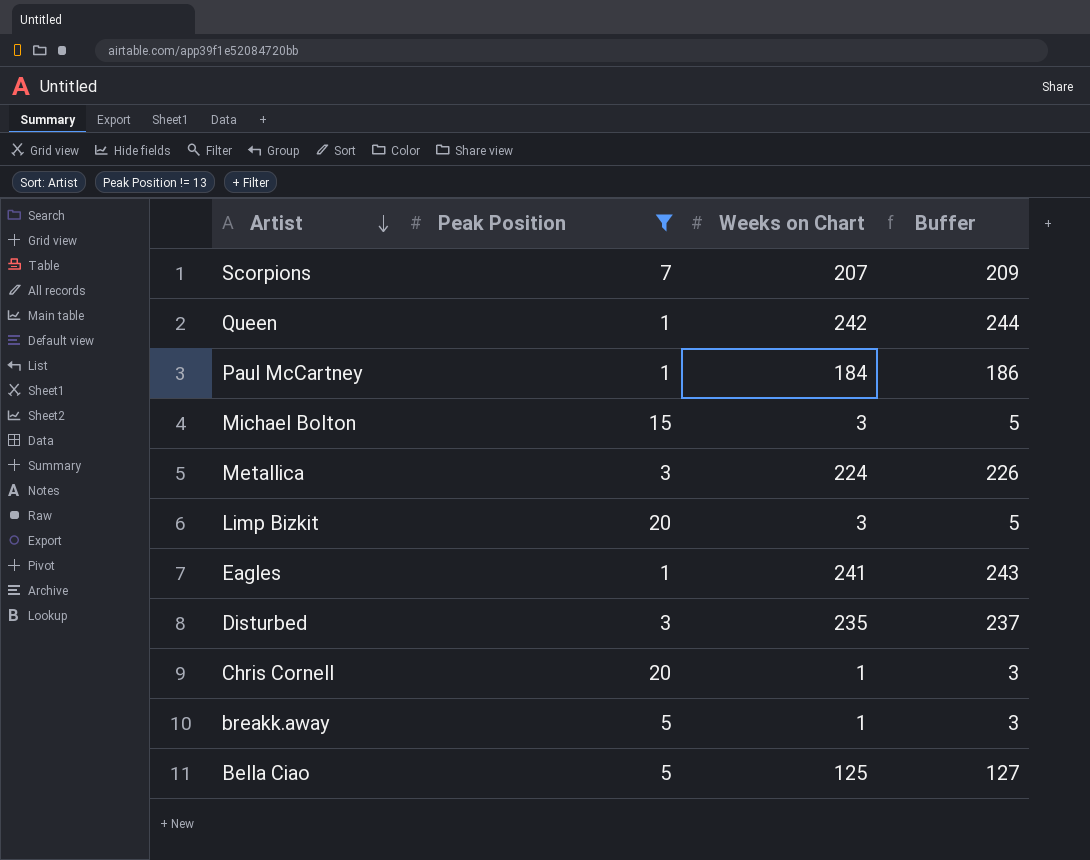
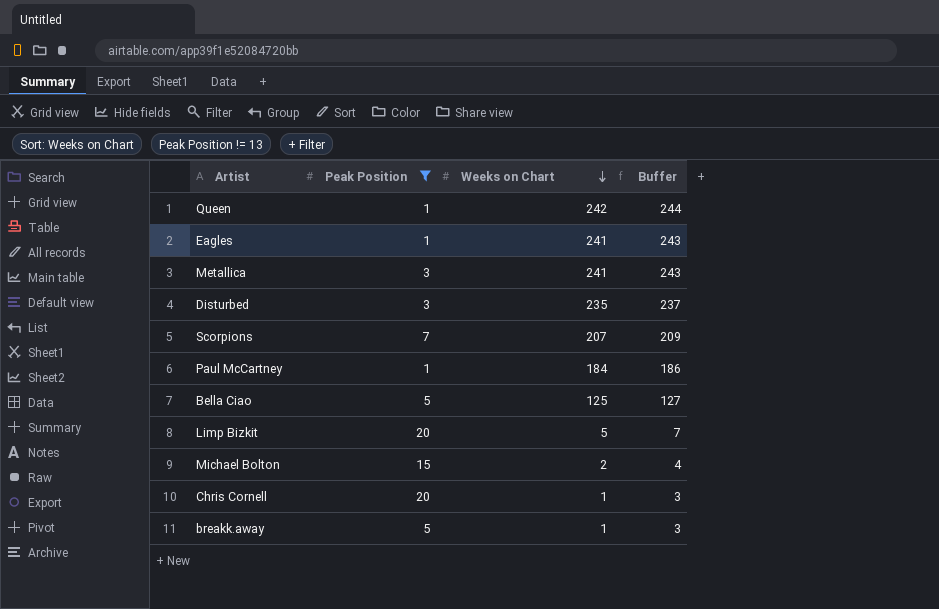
row order: Artist descending -> Weeks on Chart descending
Metallica | Weeks on Chart: 224 -> 241
Metallica | Buffer: 226 -> 243
Limp Bizkit | Weeks on Chart: 3 -> 5
Limp Bizkit | Buffer: 5 -> 7
Michael Bolton | Weeks on Chart: 3 -> 2
Michael Bolton | Buffer: 5 -> 4

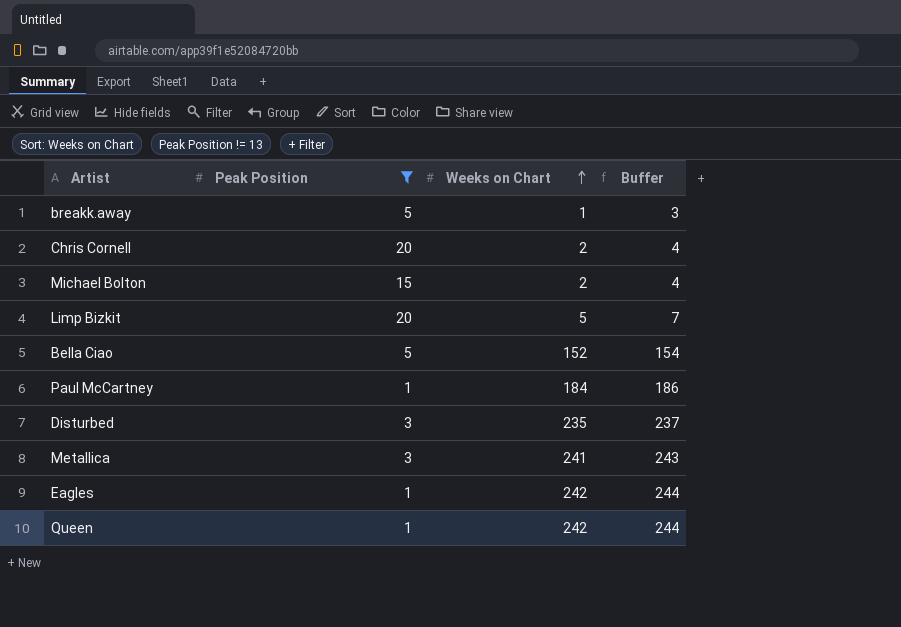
row order: Weeks on Chart descending -> Weeks on Chart ascending
row Scorpions: 7 | 207 | 209 -> none
Chris Cornell | Weeks on Chart: 1 -> 2
Chris Cornell | Buffer: 3 -> 4
Bella Ciao | Weeks on Chart: 125 -> 152
Bella Ciao | Buffer: 127 -> 154
Eagles | Weeks on Chart: 241 -> 242
Eagles | Buffer: 243 -> 244

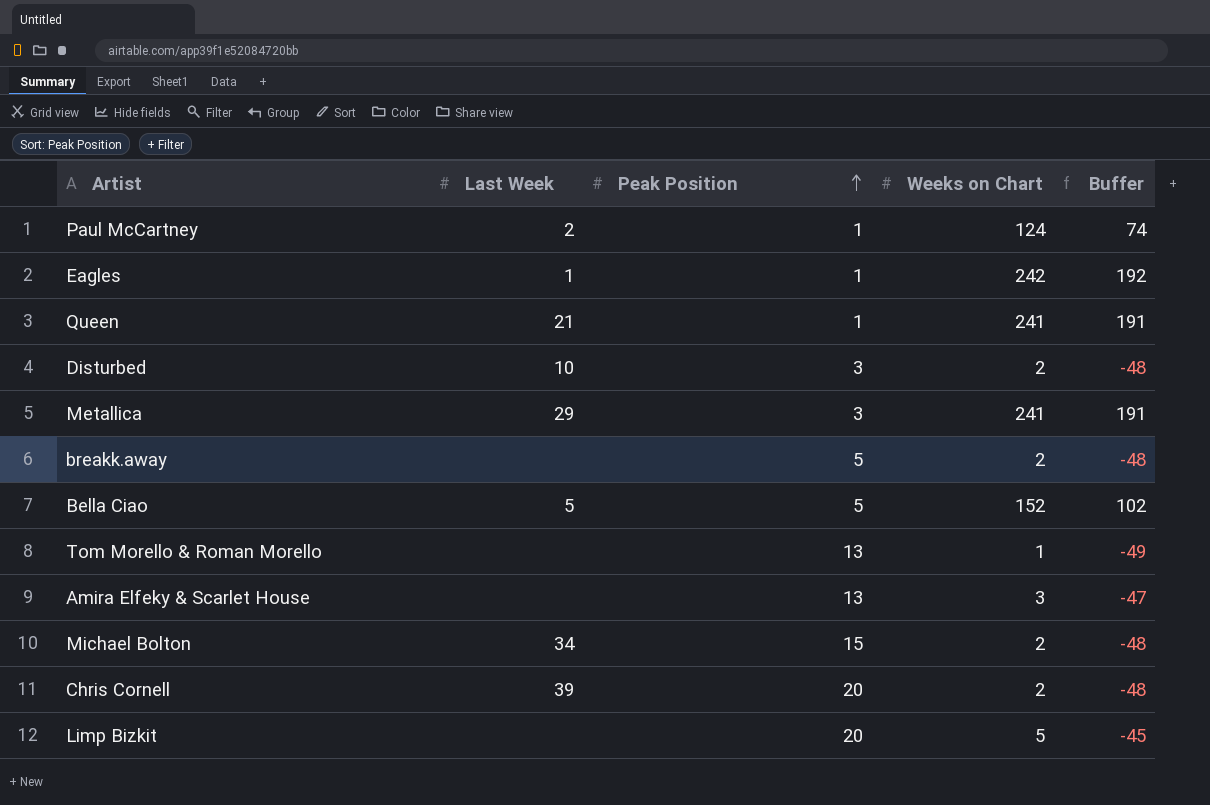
filter: Peak Position != 13 -> none
row order: Weeks on Chart ascending -> Peak Position ascending
column Last Week | position: none -> 2
column Buffer | formula: [Weeks on Chart] + 2 -> [Weeks on Chart] - 50
Paul McCartney | Weeks on Chart: 184 -> 124
Queen | Weeks on Chart: 242 -> 241
Disturbed | Weeks on Chart: 235 -> 2
breakk.away | Weeks on Chart: 1 -> 2

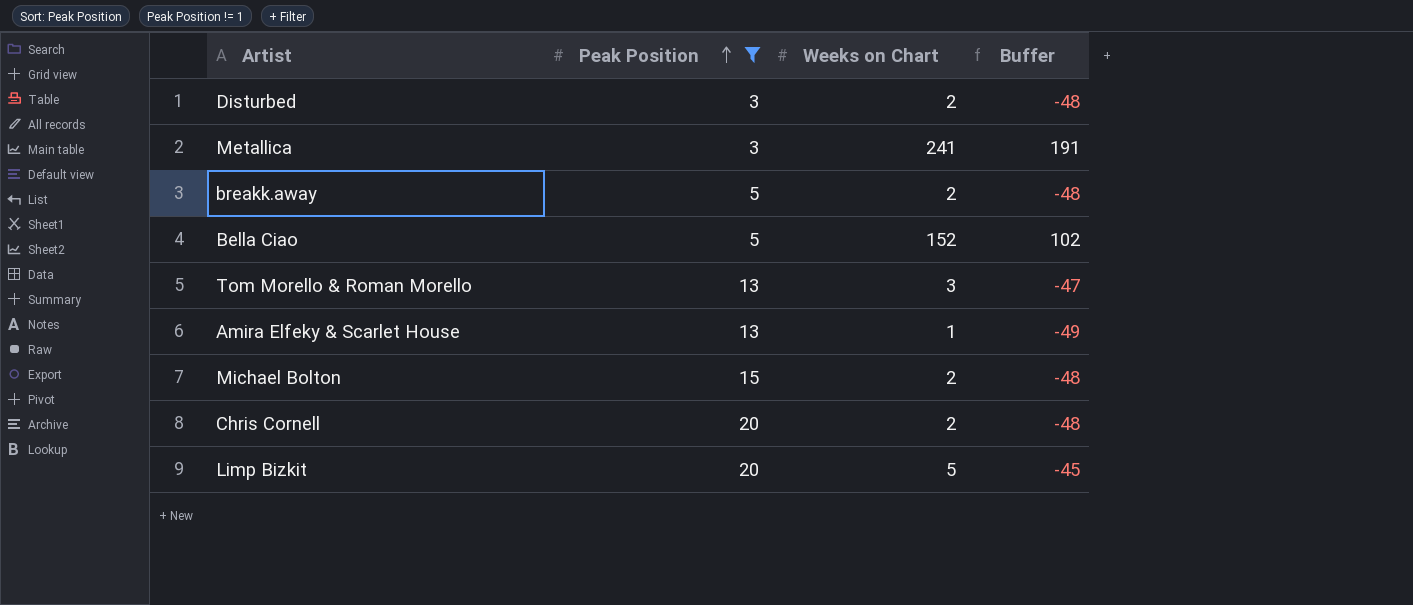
filter: none -> Peak Position != 1
column Last Week | position: 2 -> none
Tom Morello & Roman Morello | Weeks on Chart: 1 -> 3
Tom Morello & Roman Morello | Buffer: -49 -> -47
Amira Elfeky & Scarlet House | Weeks on Chart: 3 -> 1
Amira Elfeky & Scarlet House | Buffer: -47 -> -49

